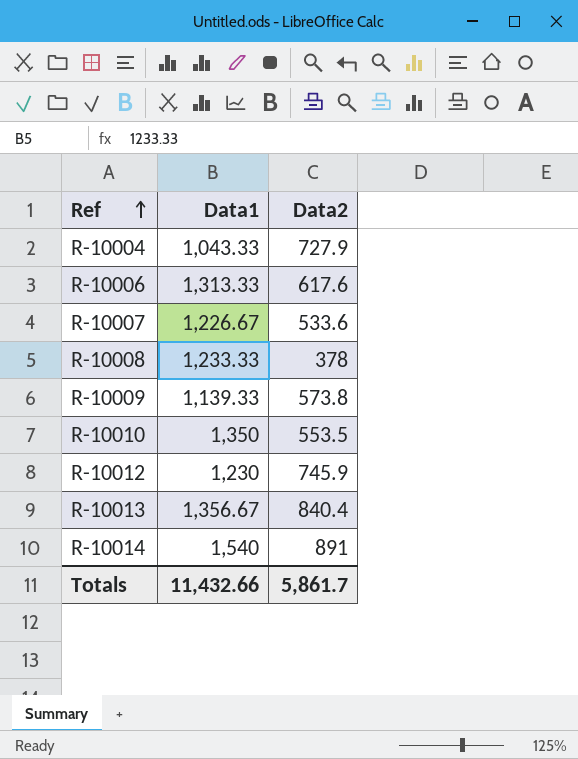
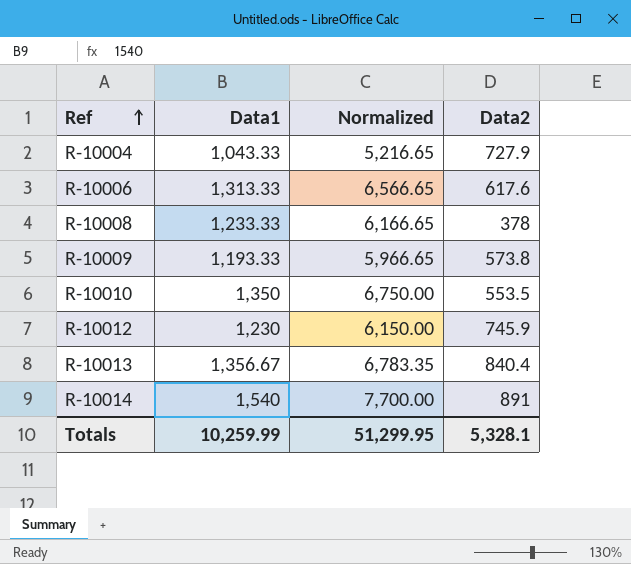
column Normalized | formula: none -> [Data1] * 5
row R-10007: 1,226.67 | 533.6 -> none
R-10009 | Data1: 1,139.33 -> 1,193.33
Totals | Data1: 11,432.66 -> 10,259.99
Totals | Data2: 5,861.7 -> 5,328.1

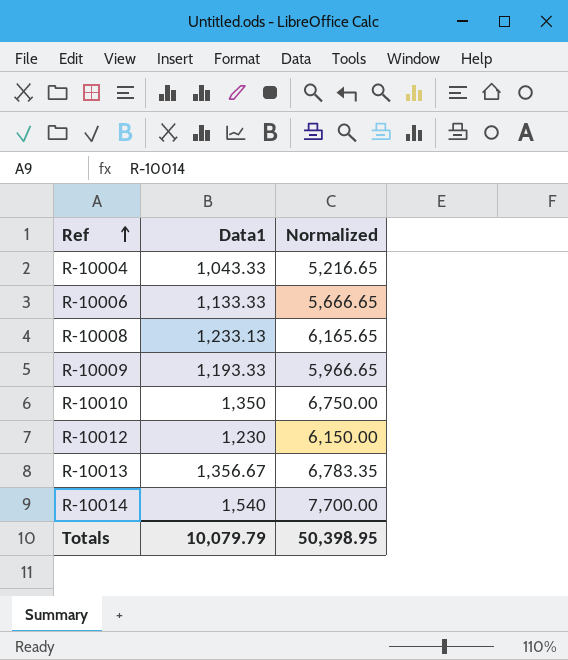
column Data2 | position: 4 -> none
R-10006 | Data1: 1,313.33 -> 1,133.33
R-10006 | Normalized: 6,566.65 -> 5,666.65
R-10008 | Data1: 1,233.33 -> 1,233.13
R-10008 | Normalized: 6,166.65 -> 6,165.65
Totals | Data1: 10,259.99 -> 10,079.79
Totals | Normalized: 51,299.95 -> 50,398.95

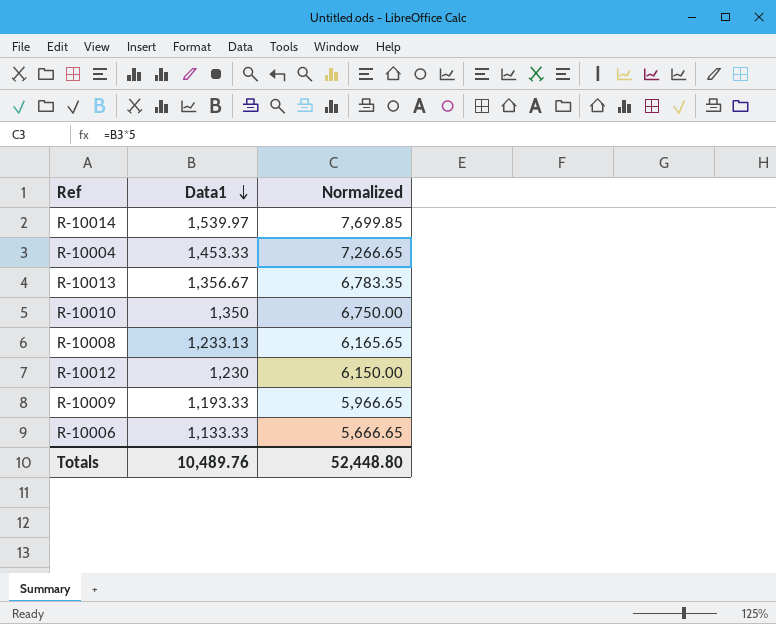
row order: Ref ascending -> Data1 descending
R-10014 | Data1: 1,540 -> 1,539.97
R-10014 | Normalized: 7,700.00 -> 7,699.85
R-10004 | Data1: 1,043.33 -> 1,453.33
R-10004 | Normalized: 5,216.65 -> 7,266.65
Totals | Data1: 10,079.79 -> 10,489.76
Totals | Normalized: 50,398.95 -> 52,448.80

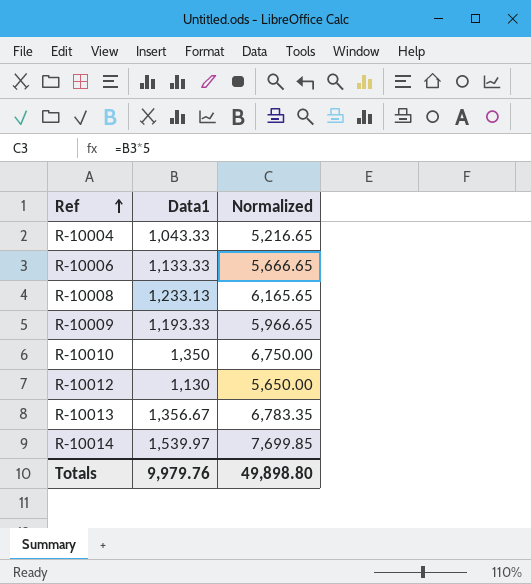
row order: Data1 descending -> Ref ascending
R-10004 | Data1: 1,453.33 -> 1,043.33
R-10004 | Normalized: 7,266.65 -> 5,216.65
R-10012 | Data1: 1,230 -> 1,130
R-10012 | Normalized: 6,150.00 -> 5,650.00
Totals | Data1: 10,489.76 -> 9,979.76
Totals | Normalized: 52,448.80 -> 49,898.80

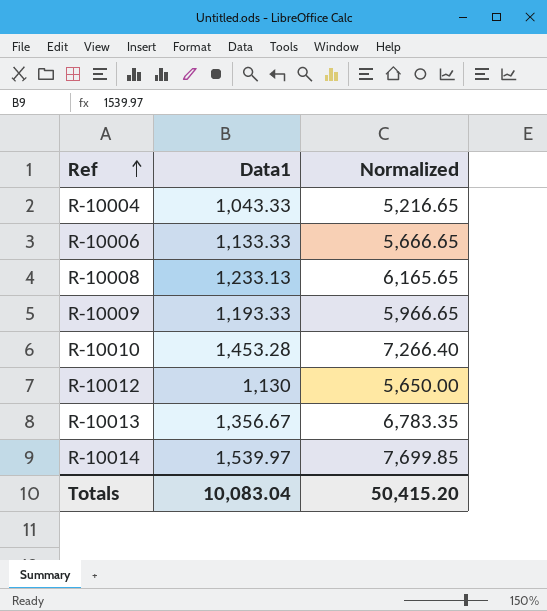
R-10010 | Data1: 1,350 -> 1,453.28
R-10010 | Normalized: 6,750.00 -> 7,266.40
Totals | Data1: 9,979.76 -> 10,083.04
Totals | Normalized: 49,898.80 -> 50,415.20

